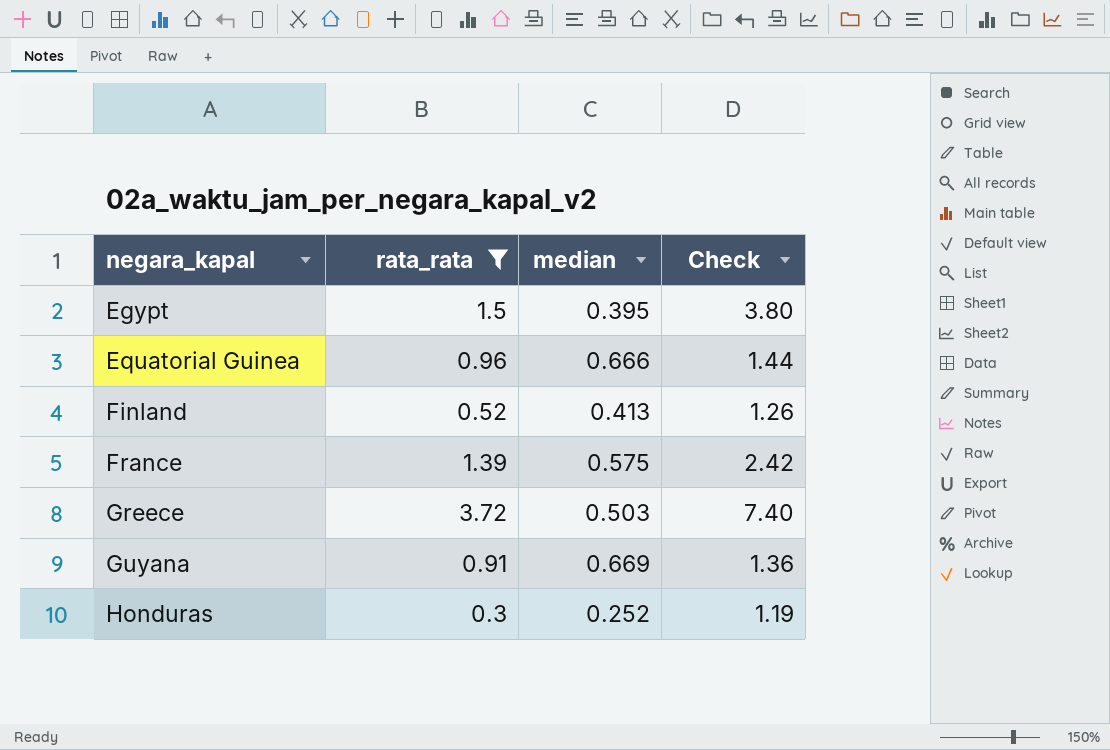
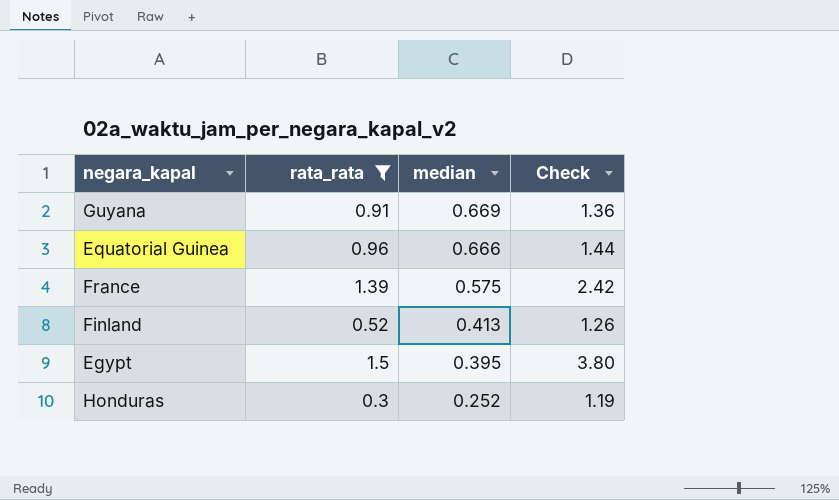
row order: negara_kapal ascending -> median descending
row Greece: 3.72 | 0.503 | 7.40 -> none

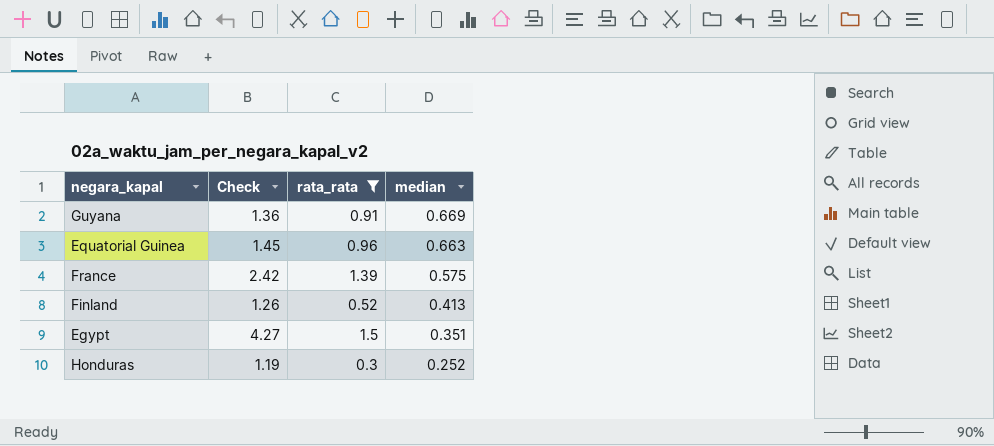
column Check | position: 4 -> 2
Equatorial Guinea | Check: 1.44 -> 1.45
Equatorial Guinea | median: 0.666 -> 0.663
Egypt | Check: 3.80 -> 4.27
Egypt | median: 0.395 -> 0.351

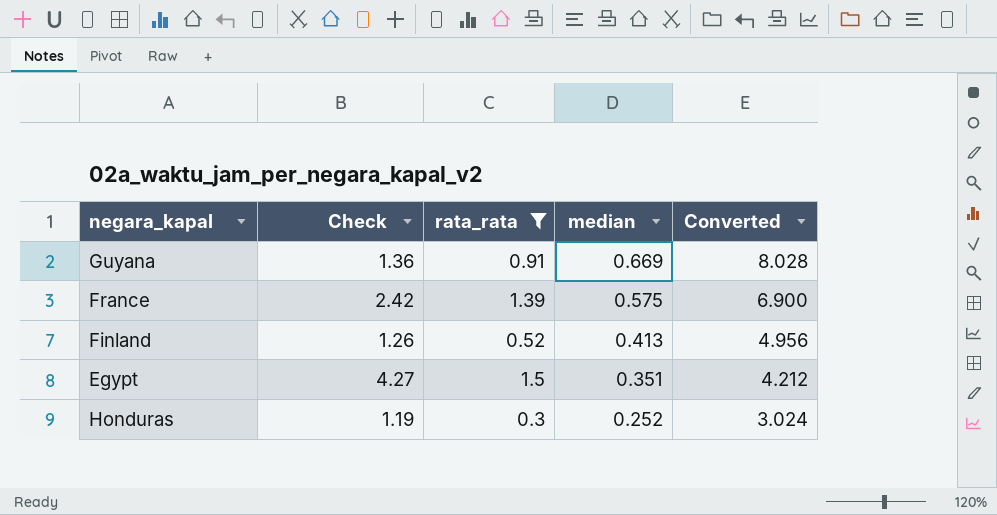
column Converted | formula: none -> [median] * 12
row Equatorial Guinea: 1.45 | 0.96 | 0.663 -> none

